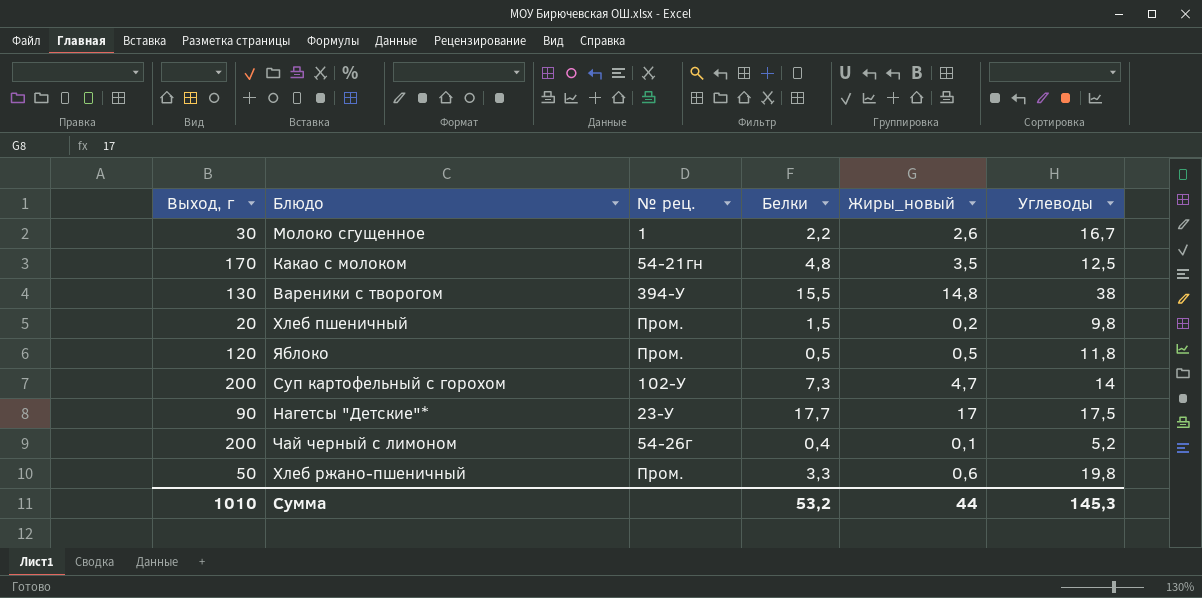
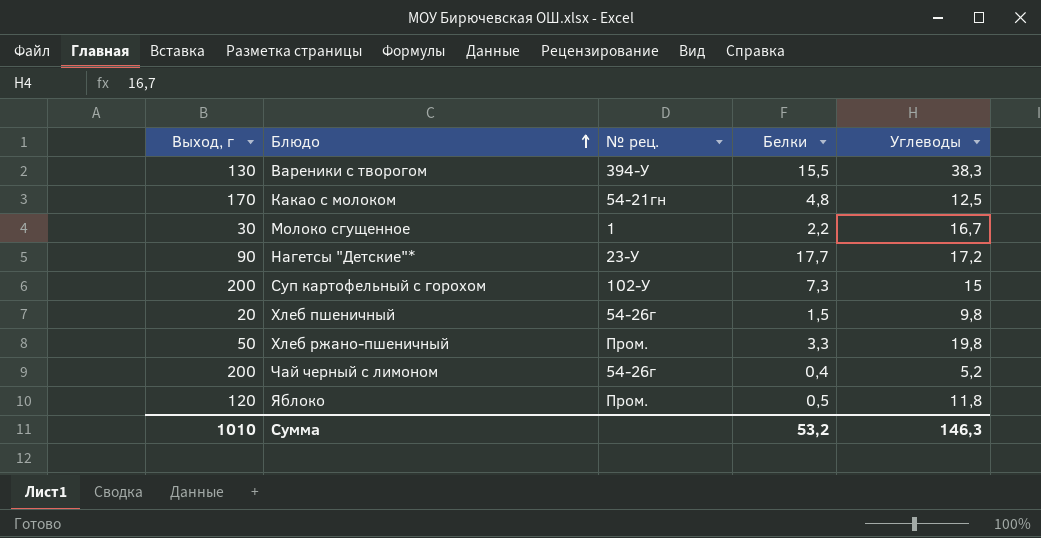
row order: none -> Блюдо ascending
column Жиры_новый | position: 5 -> none
Вареники с творогом | Углеводы: 38 -> 38,3
Нагетсы "Детские"* | Углеводы: 17,5 -> 17,2
Суп картофельный с горохом | Углеводы: 14 -> 15
Хлеб пшеничный | № рец.: Пром. -> 54-26г
Сумма | Углеводы: 145,3 -> 146,3

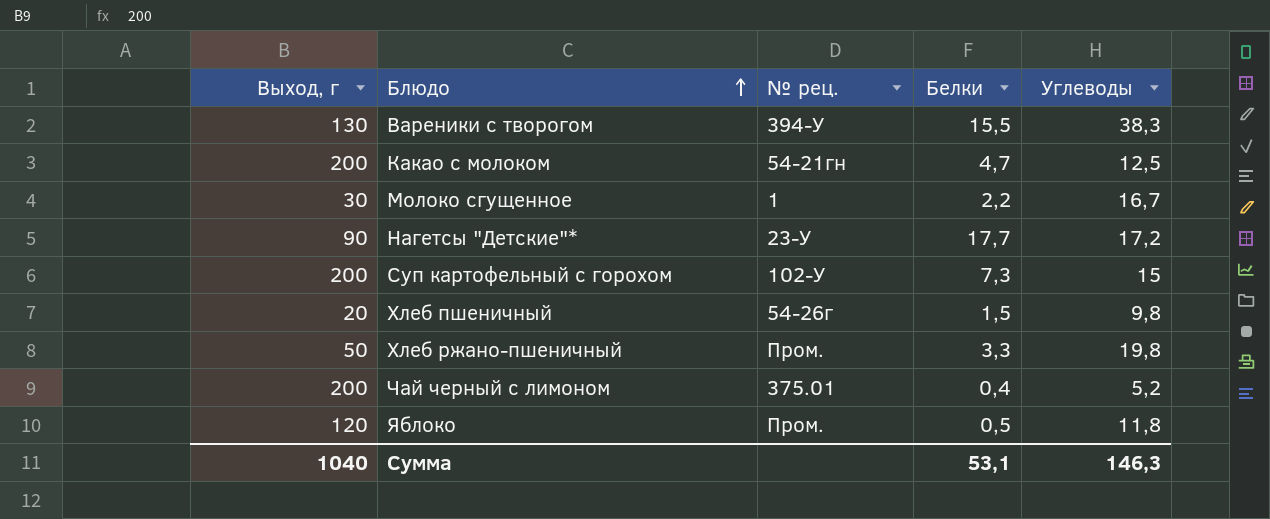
Какао с молоком | Выход, г: 170 -> 200
Какао с молоком | Белки: 4,8 -> 4,7
Чай черный с лимоном | № рец.: 54-26г -> 375.01
Сумма | Выход, г: 1010 -> 1040
Сумма | Белки: 53,2 -> 53,1

